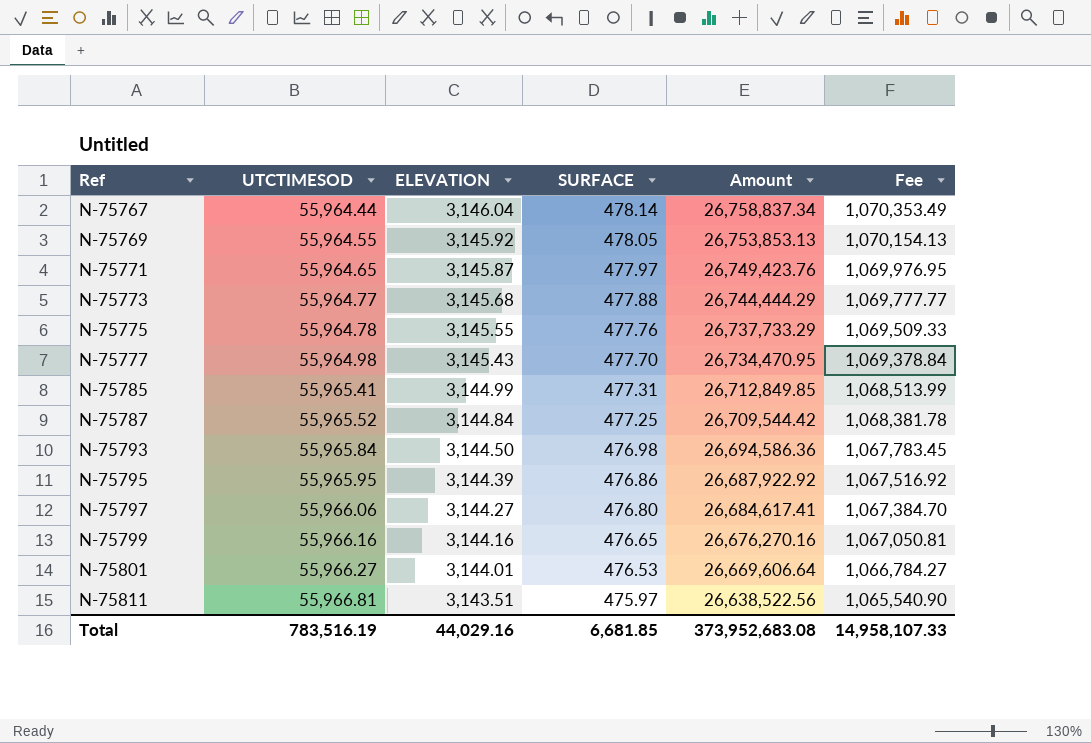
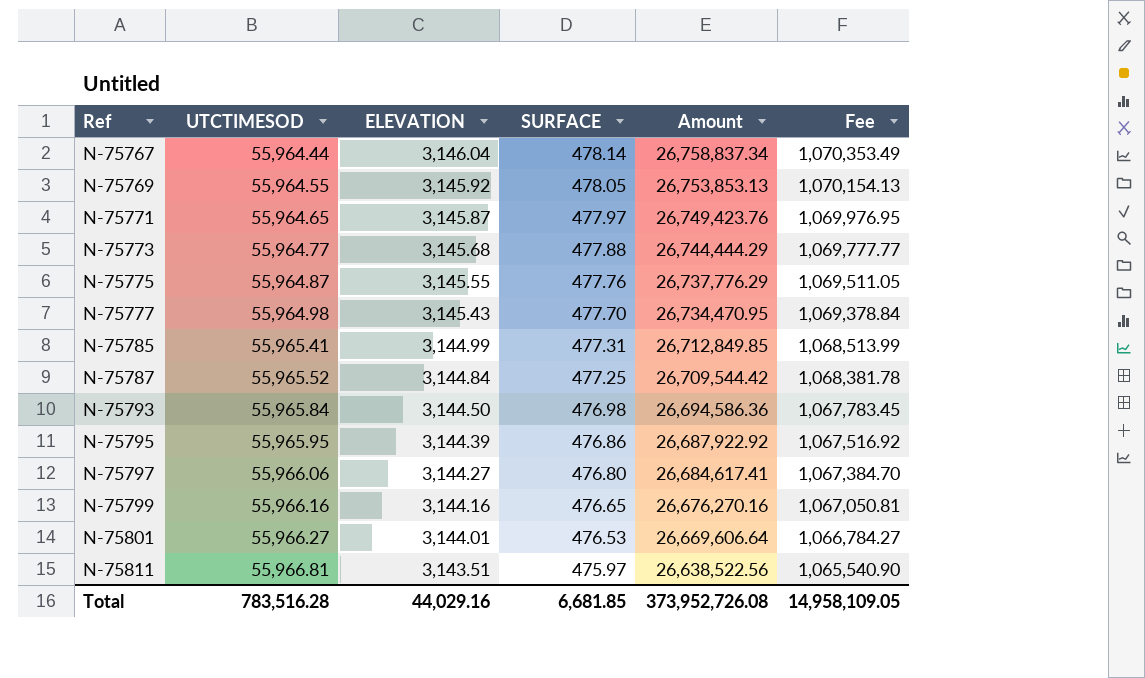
N-75775 | UTCTIMESOD: 55,964.78 -> 55,964.87
N-75775 | Amount: 26,737,733.29 -> 26,737,776.29
N-75775 | Fee: 1,069,509.33 -> 1,069,511.05
Total | UTCTIMESOD: 783,516.19 -> 783,516.28
Total | Amount: 373,952,683.08 -> 373,952,726.08
Total | Fee: 14,958,107.33 -> 14,958,109.05

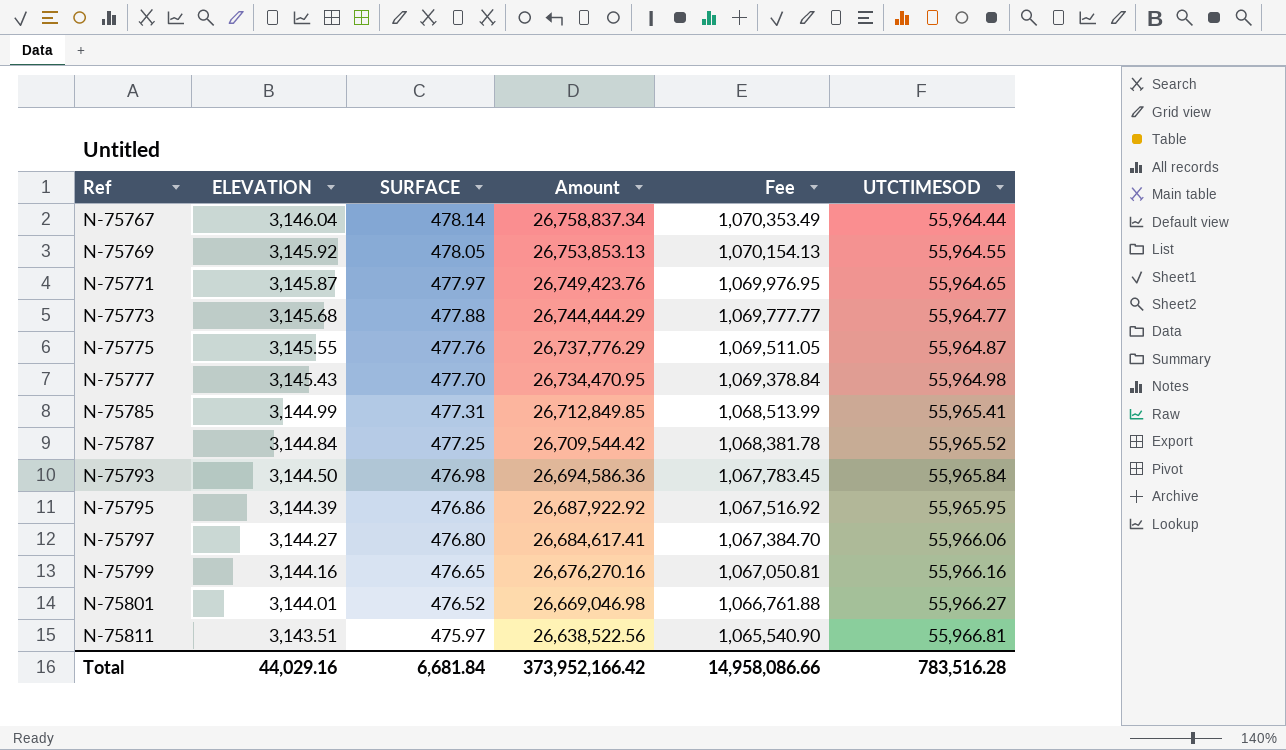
column UTCTIMESOD | position: 2 -> 6
N-75801 | SURFACE: 476.53 -> 476.52
N-75801 | Amount: 26,669,606.64 -> 26,669,046.98
N-75801 | Fee: 1,066,784.27 -> 1,066,761.88
Total | SURFACE: 6,681.85 -> 6,681.84
Total | Amount: 373,952,726.08 -> 373,952,166.42
Total | Fee: 14,958,109.05 -> 14,958,086.66

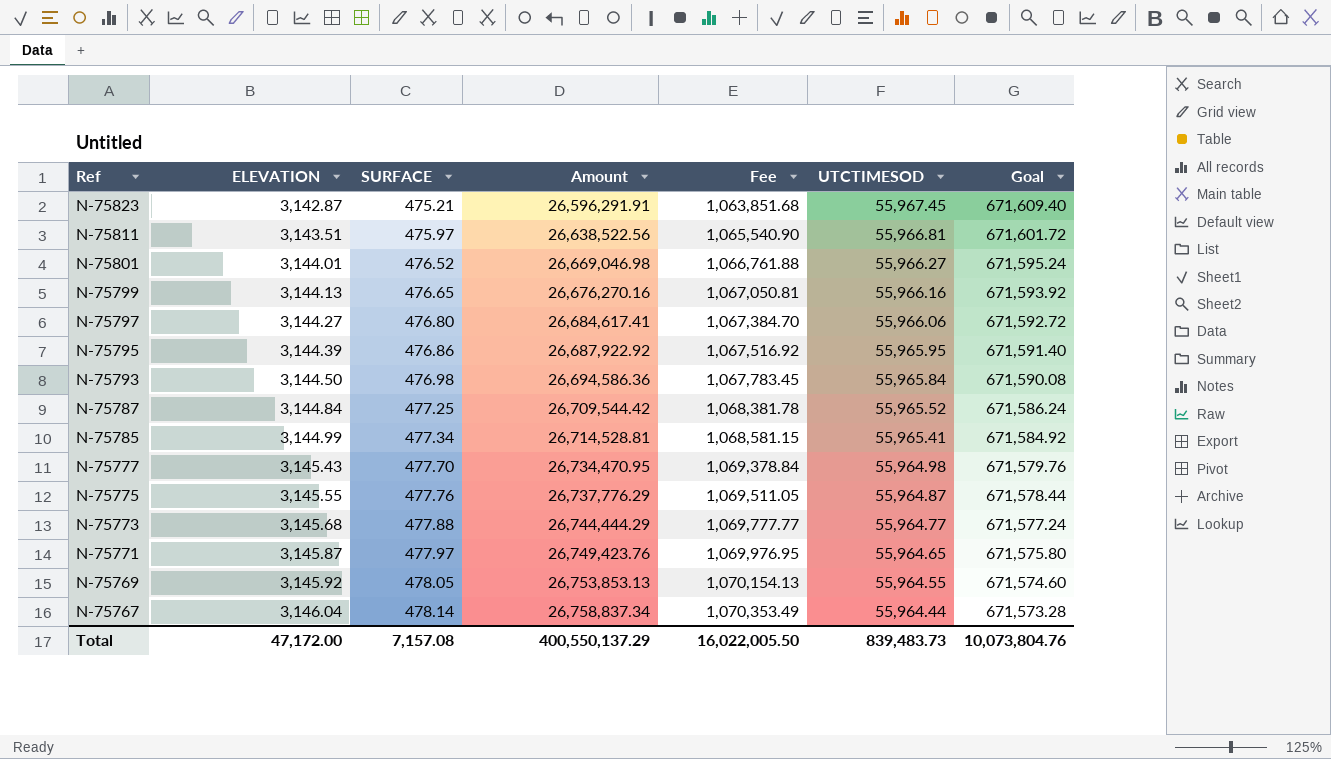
row order: Ref ascending -> Ref descending
column Goal | formula: none -> [UTCTIMESOD] * 12
row N-75823: none -> 3,142.87 | 475.21 | 26,596,291.91 | 1,063,851.68 | 55,967.45 | 671,609.40
N-75799 | ELEVATION: 3,144.16 -> 3,144.13
N-75785 | SURFACE: 477.31 -> 477.34
N-75785 | Amount: 26,712,849.85 -> 26,714,528.81
N-75785 | Fee: 1,068,513.99 -> 1,068,581.15
Total | ELEVATION: 44,029.16 -> 47,172.00
Total | SURFACE: 6,681.84 -> 7,157.08
Total | Amount: 373,952,166.42 -> 400,550,137.29
Total | Fee: 14,958,086.66 -> 16,022,005.50
Total | UTCTIMESOD: 783,516.28 -> 839,483.73

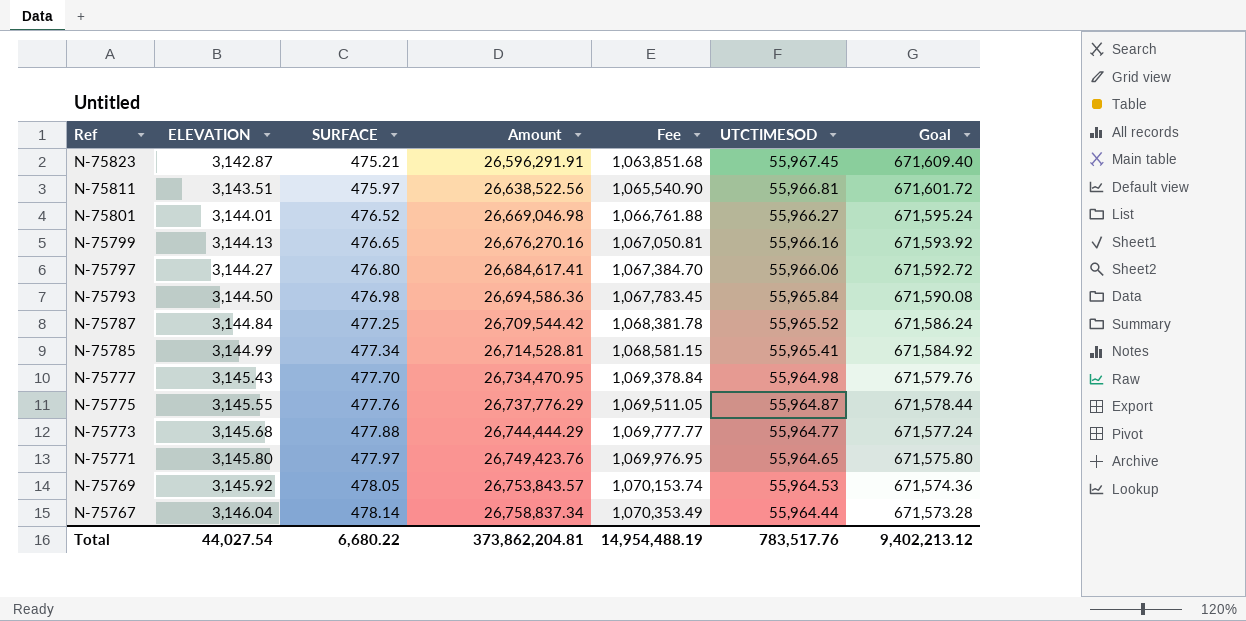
row N-75795: 3,144.39 | 476.86 | 26,687,922.92 | 1,067,516.92 | 55,965.95 | 671,591.40 -> none
N-75771 | ELEVATION: 3,145.87 -> 3,145.80
N-75769 | Amount: 26,753,853.13 -> 26,753,843.57
N-75769 | Fee: 1,070,154.13 -> 1,070,153.74
N-75769 | UTCTIMESOD: 55,964.55 -> 55,964.53
N-75769 | Goal: 671,574.60 -> 671,574.36
Total | ELEVATION: 47,172.00 -> 44,027.54
Total | SURFACE: 7,157.08 -> 6,680.22
Total | Amount: 400,550,137.29 -> 373,862,204.81
Total | Fee: 16,022,005.50 -> 14,954,488.19
Total | UTCTIMESOD: 839,483.73 -> 783,517.76
Total | Goal: 10,073,804.76 -> 9,402,213.12

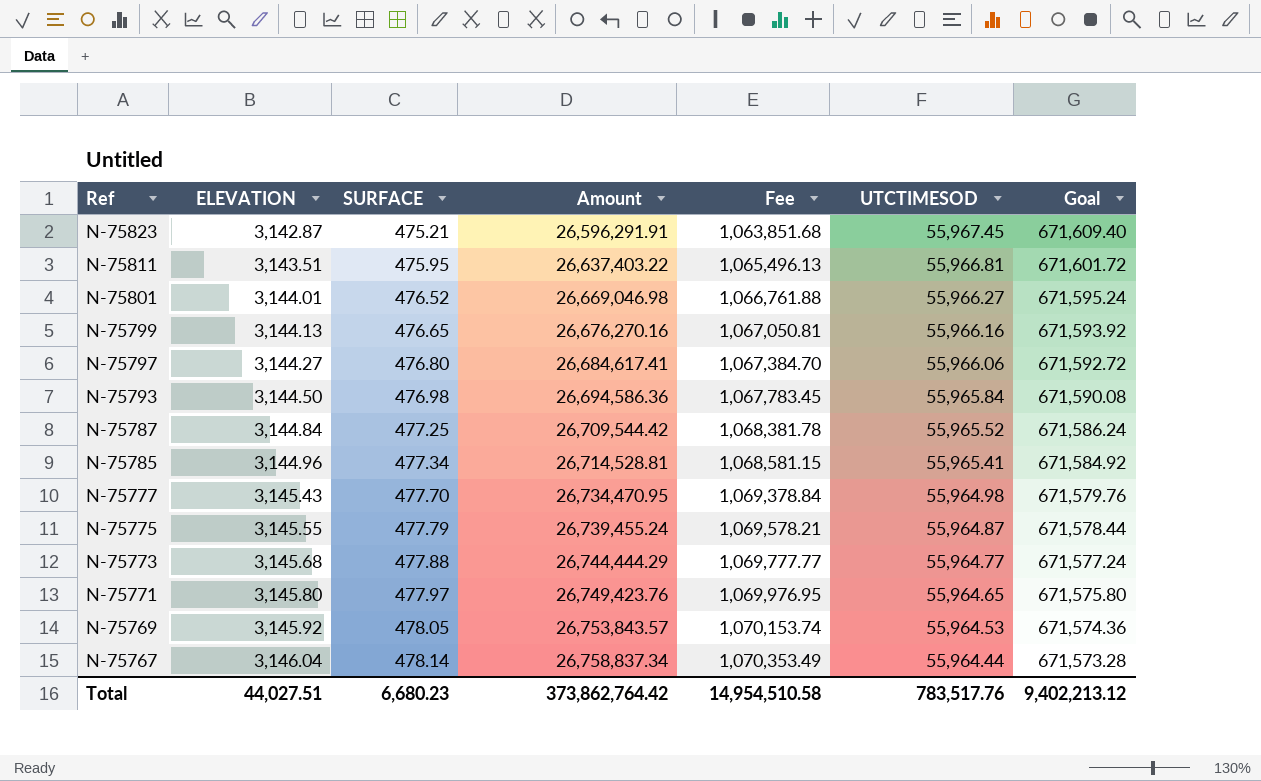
N-75811 | SURFACE: 475.97 -> 475.95
N-75811 | Amount: 26,638,522.56 -> 26,637,403.22
N-75811 | Fee: 1,065,540.90 -> 1,065,496.13
N-75785 | ELEVATION: 3,144.99 -> 3,144.96
N-75775 | SURFACE: 477.76 -> 477.79
N-75775 | Amount: 26,737,776.29 -> 26,739,455.24
N-75775 | Fee: 1,069,511.05 -> 1,069,578.21
Total | ELEVATION: 44,027.54 -> 44,027.51
Total | SURFACE: 6,680.22 -> 6,680.23
Total | Amount: 373,862,204.81 -> 373,862,764.42
Total | Fee: 14,954,488.19 -> 14,954,510.58

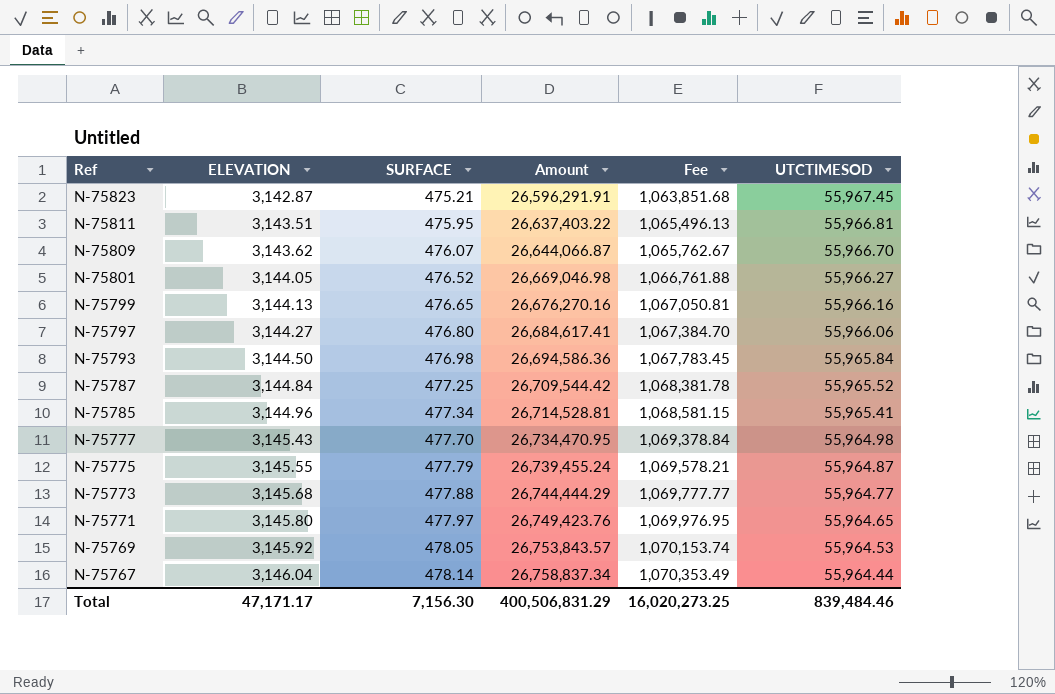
column Goal | formula: [UTCTIMESOD] * 12 -> none
row N-75809: none -> 3,143.62 | 476.07 | 26,644,066.87 | 1,065,762.67 | 55,966.70
N-75801 | ELEVATION: 3,144.01 -> 3,144.05
Total | ELEVATION: 44,027.51 -> 47,171.17
Total | SURFACE: 6,680.23 -> 7,156.30
Total | Amount: 373,862,764.42 -> 400,506,831.29
Total | Fee: 14,954,510.58 -> 16,020,273.25
Total | UTCTIMESOD: 783,517.76 -> 839,484.46

